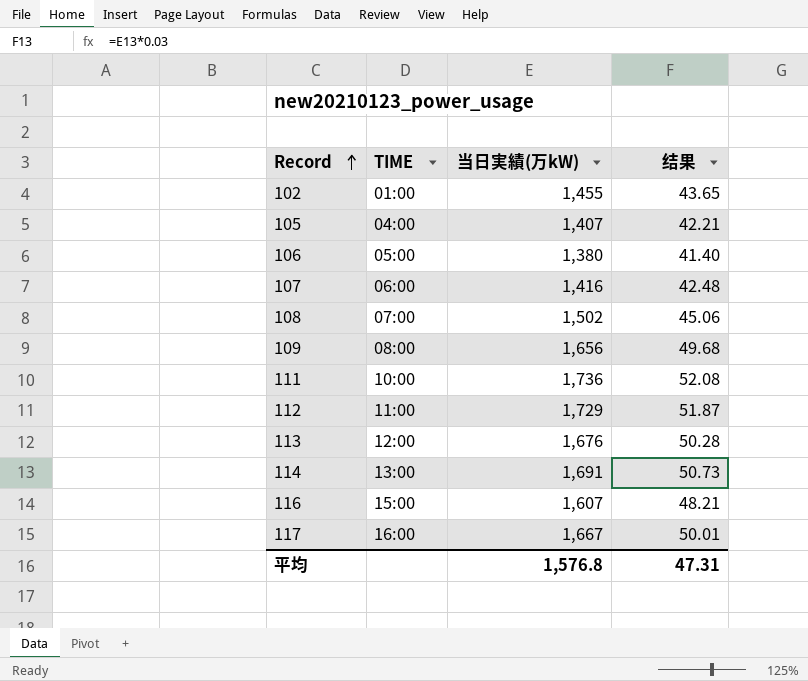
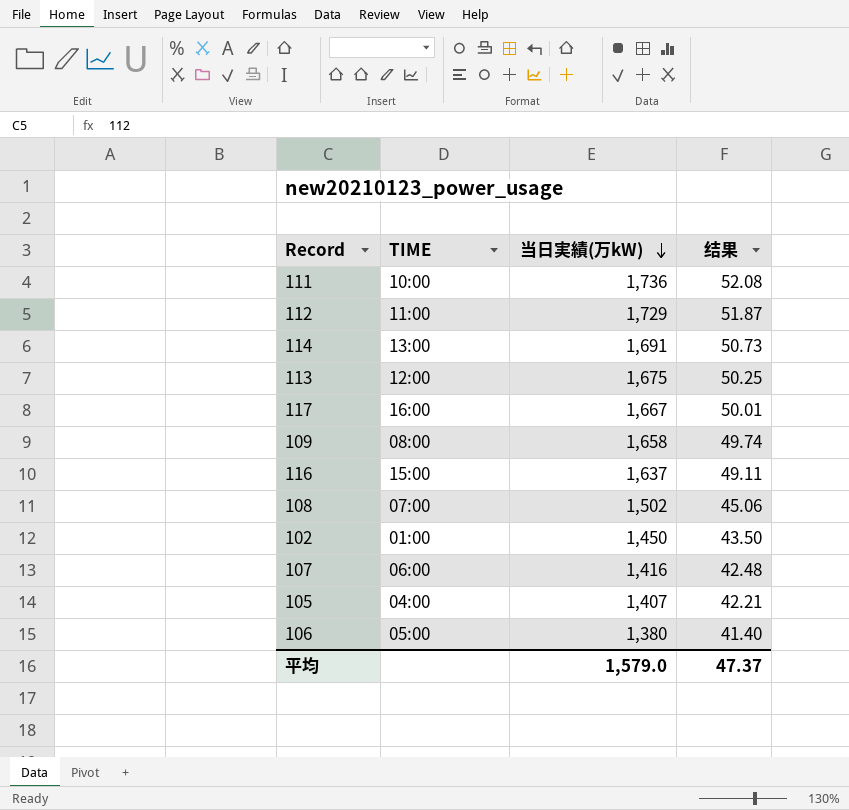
row order: Record ascending -> 当日実績(万kW) descending
113 | 当日実績(万kW): 1,676 -> 1,675
113 | 结果: 50.28 -> 50.25
109 | 当日実績(万kW): 1,656 -> 1,658
109 | 结果: 49.68 -> 49.74
116 | 当日実績(万kW): 1,607 -> 1,637
116 | 结果: 48.21 -> 49.11
102 | 当日実績(万kW): 1,455 -> 1,450
102 | 结果: 43.65 -> 43.50
平均 | 当日実績(万kW): 1,576.8 -> 1,579.0
平均 | 结果: 47.31 -> 47.37

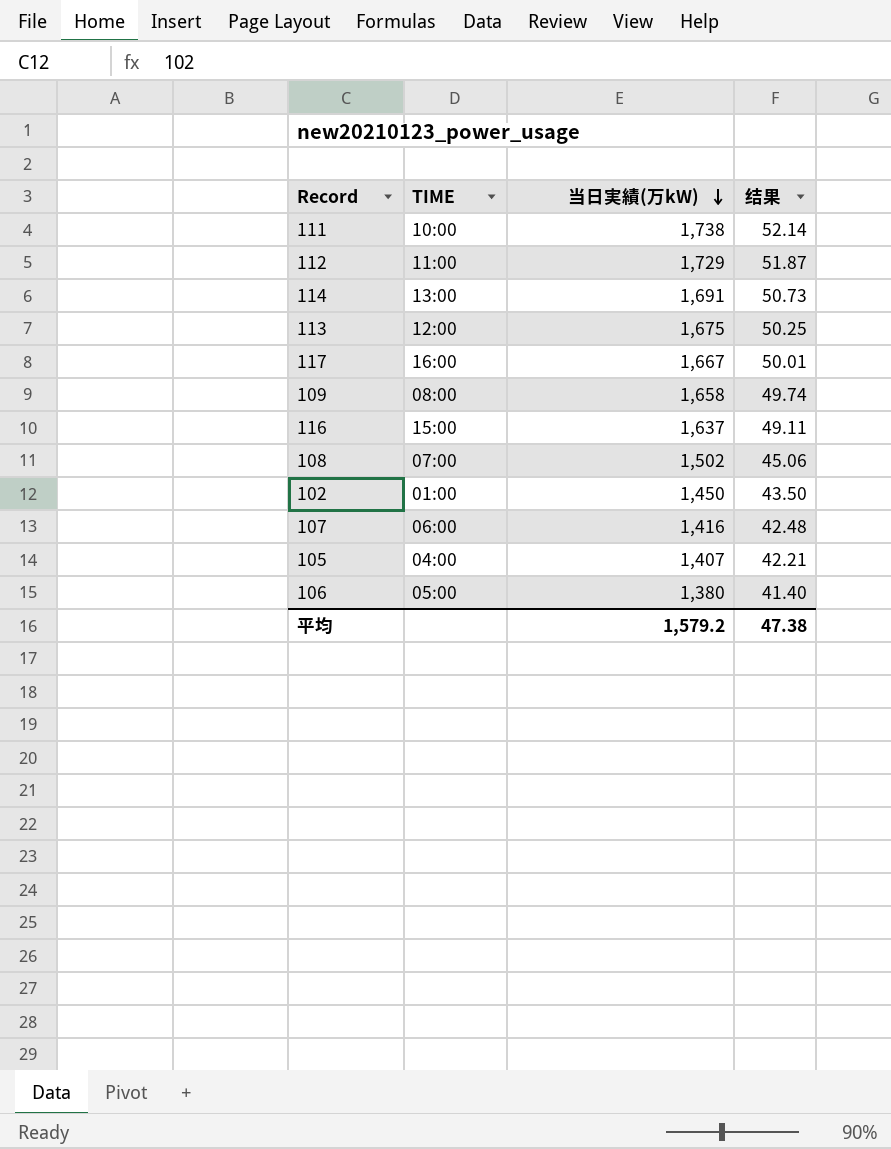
111 | 当日実績(万kW): 1,736 -> 1,738
111 | 结果: 52.08 -> 52.14
平均 | 当日実績(万kW): 1,579.0 -> 1,579.2
平均 | 结果: 47.37 -> 47.38

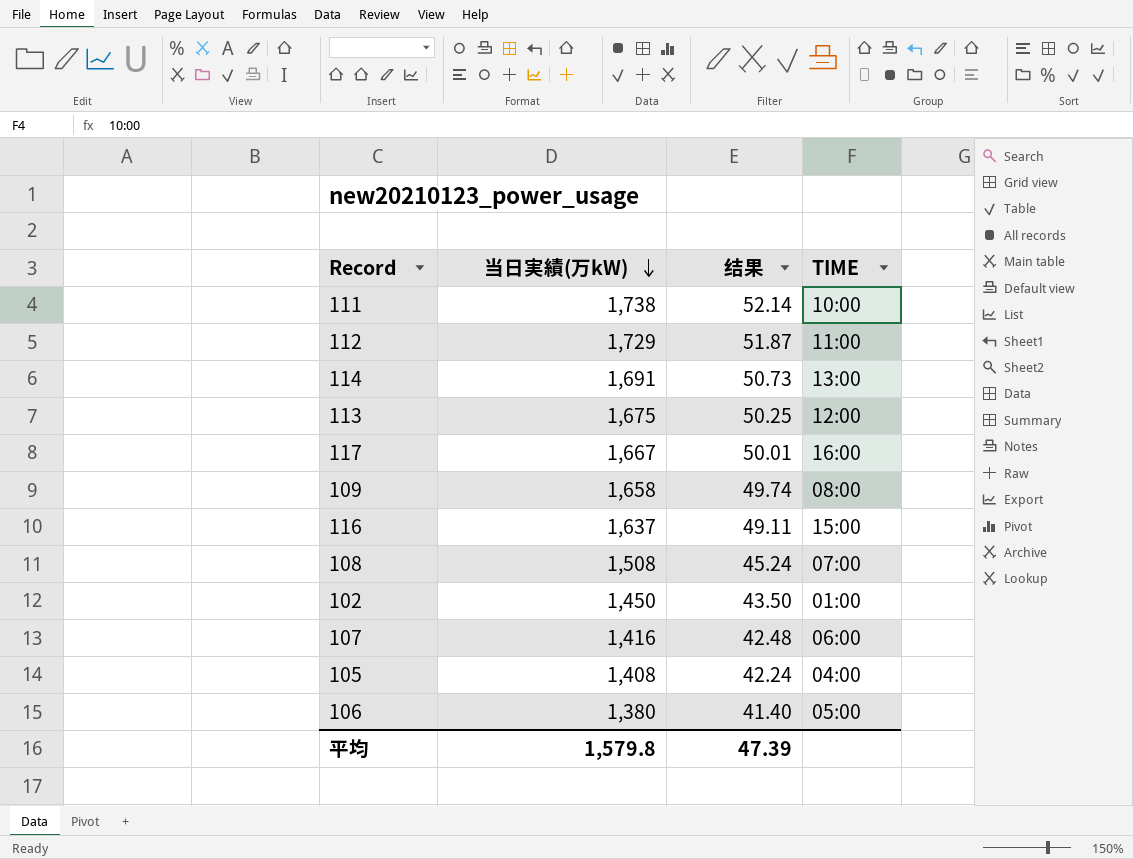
column TIME | position: 2 -> 4
108 | 当日実績(万kW): 1,502 -> 1,508
108 | 结果: 45.06 -> 45.24
105 | 当日実績(万kW): 1,407 -> 1,408
105 | 结果: 42.21 -> 42.24
平均 | 当日実績(万kW): 1,579.2 -> 1,579.8
平均 | 结果: 47.38 -> 47.39

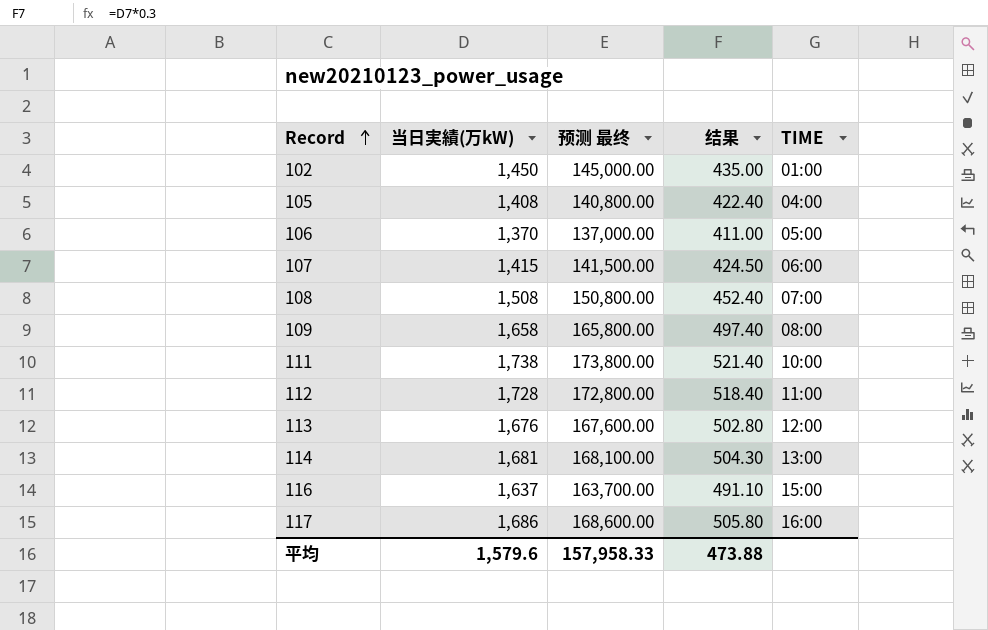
row order: 当日実績(万kW) descending -> Record ascending
column 预测 最终 | formula: none -> [当日実績(万kW)] * 100
column 结果 | formula: [当日実績(万kW)] * 0.03 -> [当日実績(万kW)] * 0.3
106 | 当日実績(万kW): 1,380 -> 1,370
107 | 当日実績(万kW): 1,416 -> 1,415
112 | 当日実績(万kW): 1,729 -> 1,728
113 | 当日実績(万kW): 1,675 -> 1,676
114 | 当日実績(万kW): 1,691 -> 1,681
117 | 当日実績(万kW): 1,667 -> 1,686
平均 | 当日実績(万kW): 1,579.8 -> 1,579.6
平均 | 结果: 47.39 -> 473.88

